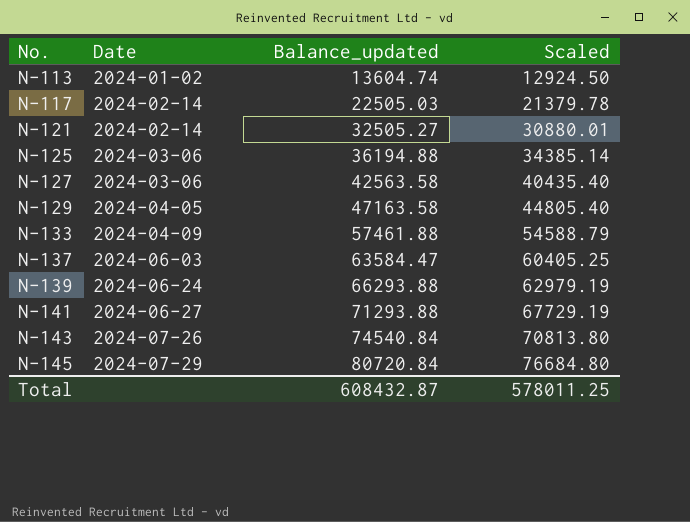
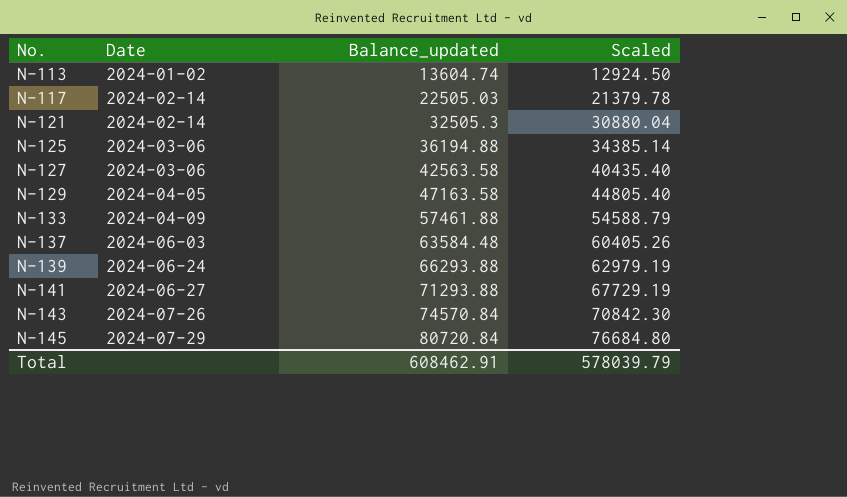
N-121 | Balance_updated: 32505.27 -> 32505.3
N-121 | Scaled: 30880.01 -> 30880.04
N-137 | Balance_updated: 63584.47 -> 63584.48
N-137 | Scaled: 60405.25 -> 60405.26
N-143 | Balance_updated: 74540.84 -> 74570.84
N-143 | Scaled: 70813.80 -> 70842.30
Total | Balance_updated: 608432.87 -> 608462.91
Total | Scaled: 578011.25 -> 578039.79

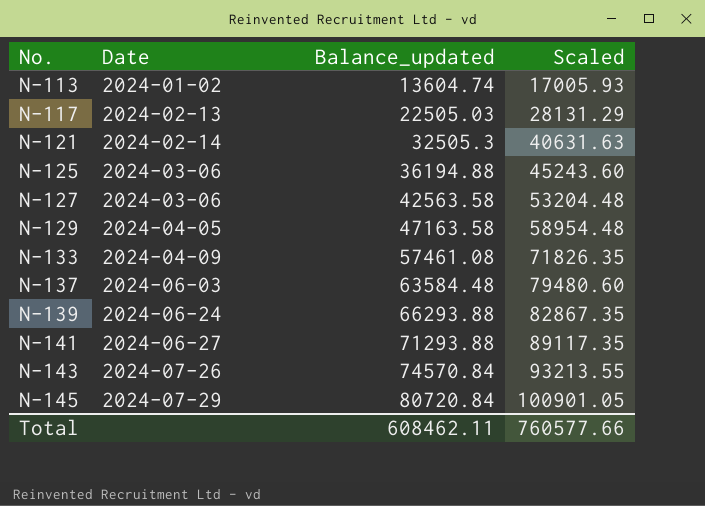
column Scaled | formula: [Balance_updated] * 0.95 -> [Balance_updated] * 1.25
N-117 | Date: 2024-02-14 -> 2024-02-13
N-133 | Balance_updated: 57461.88 -> 57461.08
Total | Balance_updated: 608462.91 -> 608462.11
Total | Scaled: 578039.79 -> 760577.66

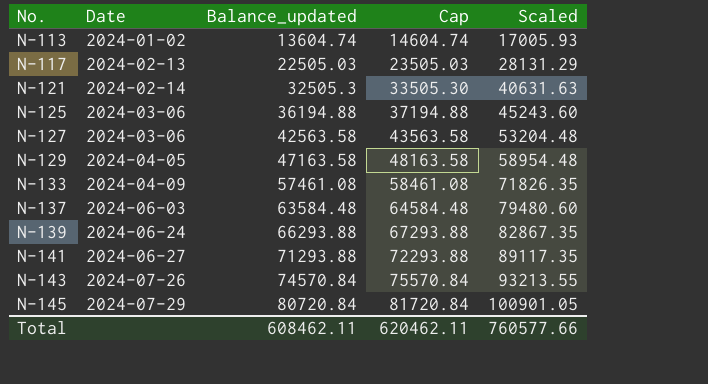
column Cap | formula: none -> [Balance_updated] + 1000

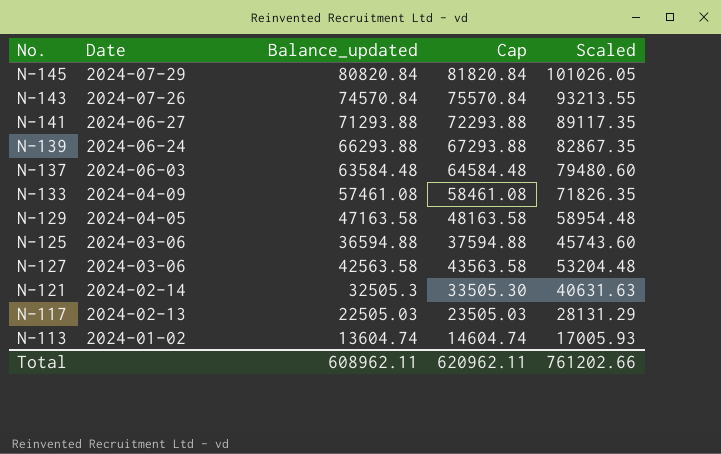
row order: No. ascending -> Date descending
N-145 | Balance_updated: 80720.84 -> 80820.84
N-145 | Cap: 81720.84 -> 81820.84
N-145 | Scaled: 100901.05 -> 101026.05
N-125 | Balance_updated: 36194.88 -> 36594.88
N-125 | Cap: 37194.88 -> 37594.88
N-125 | Scaled: 45243.60 -> 45743.60
Total | Balance_updated: 608462.11 -> 608962.11
Total | Cap: 620462.11 -> 620962.11
Total | Scaled: 760577.66 -> 761202.66

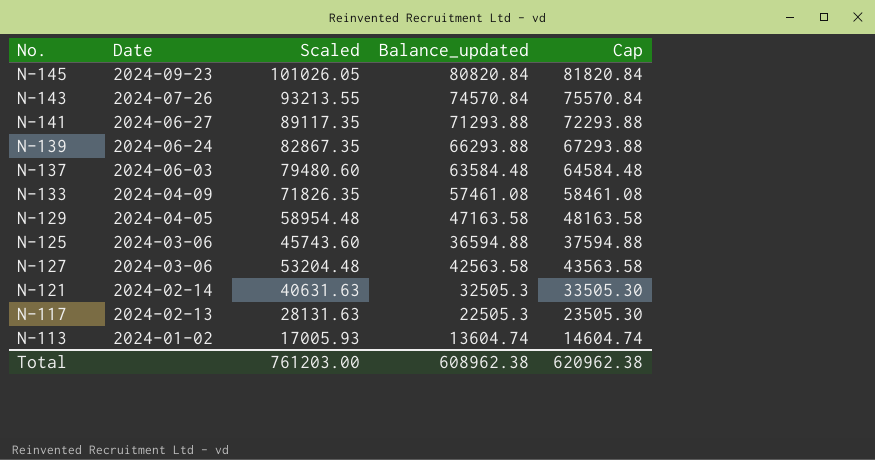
column Scaled | position: 5 -> 3
N-145 | Date: 2024-07-29 -> 2024-09-23
N-117 | Scaled: 28131.29 -> 28131.63
N-117 | Balance_updated: 22505.03 -> 22505.3
N-117 | Cap: 23505.03 -> 23505.30
Total | Scaled: 761202.66 -> 761203.00
Total | Balance_updated: 608962.11 -> 608962.38
Total | Cap: 620962.11 -> 620962.38

